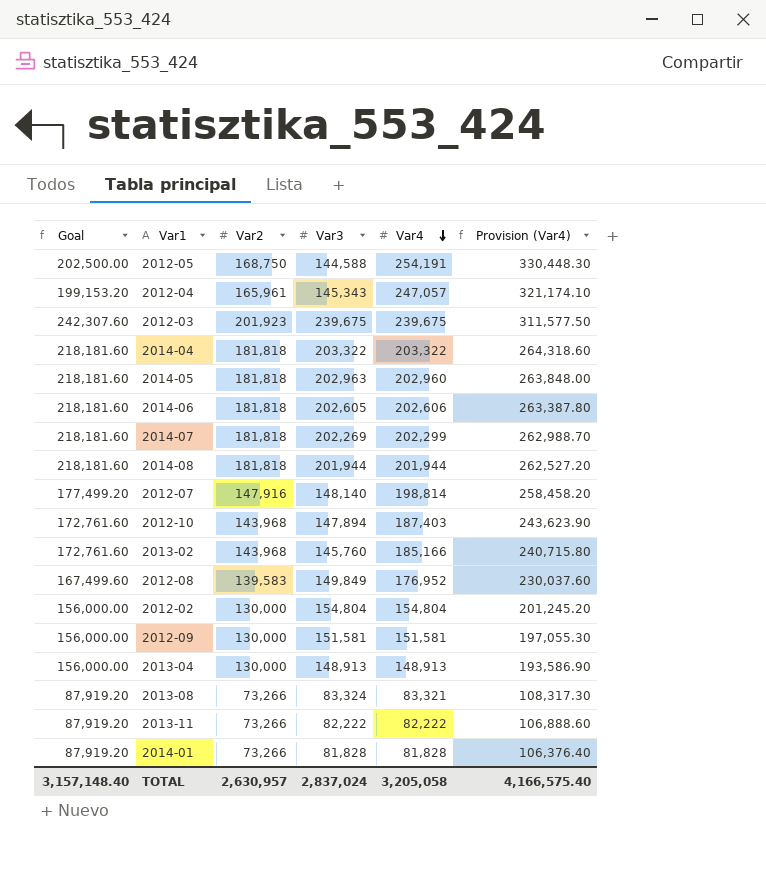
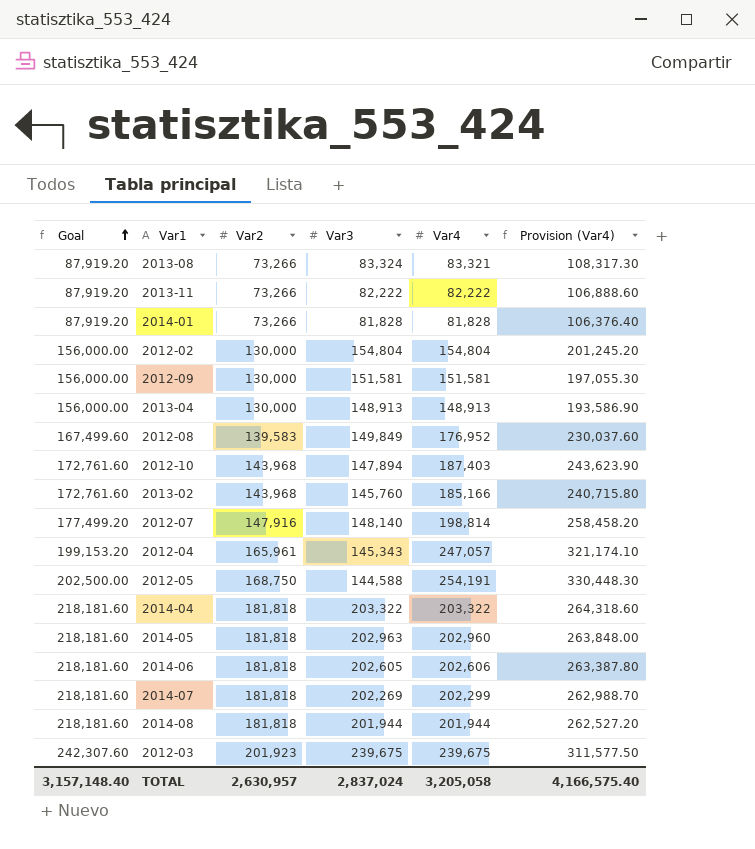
row order: Var4 descending -> Goal ascending

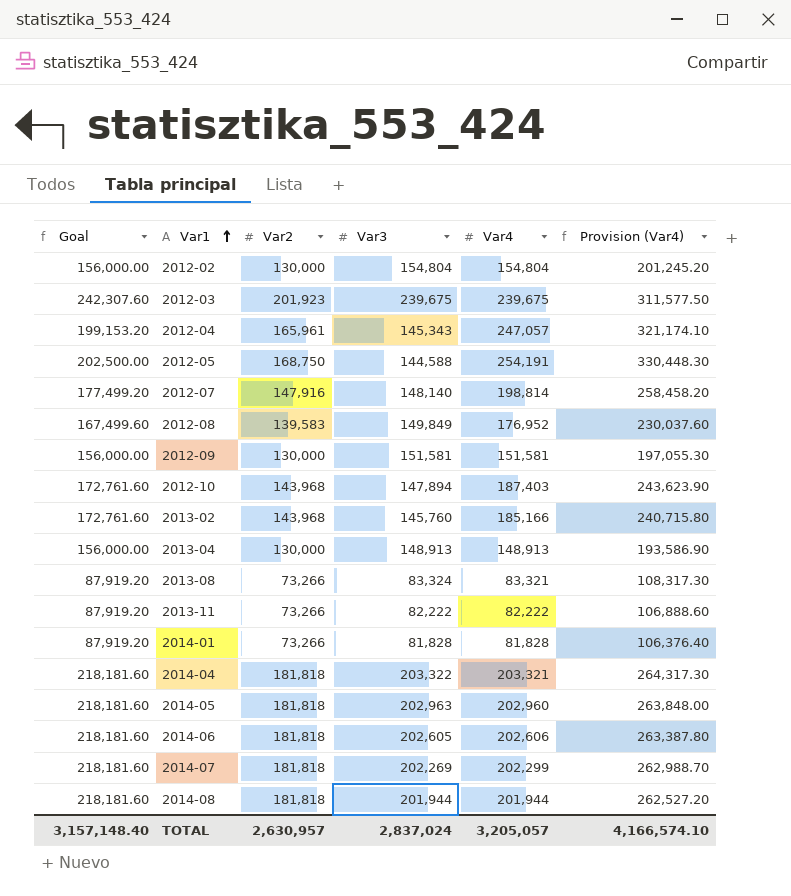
row order: Goal ascending -> Var1 ascending
2014-04 | Var4: 203,322 -> 203,321
2014-04 | Provision (Var4): 264,318.60 -> 264,317.30
TOTAL | Var4: 3,205,058 -> 3,205,057
TOTAL | Provision (Var4): 4,166,575.40 -> 4,166,574.10

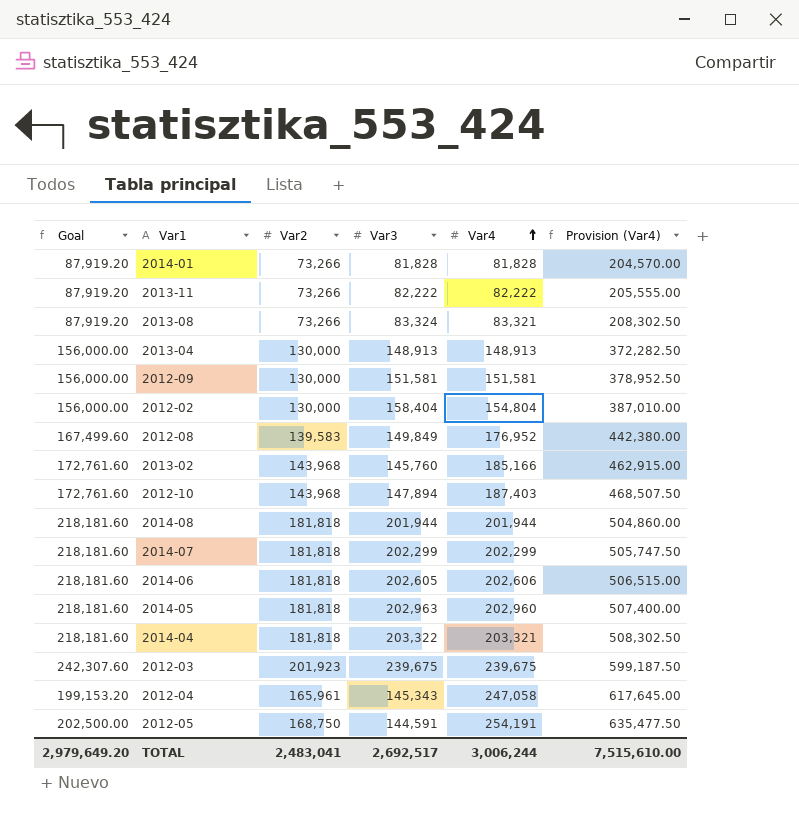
row order: Var1 ascending -> Var4 ascending
column Provision (Var4) | formula: [Var4] * 1.3 -> [Var4] * 2.5
row 2012-07: 177,499.20 | 147,916 | 148,140 | 198,814 | 258,458.20 -> none
2012-02 | Var3: 154,804 -> 158,404
2014-07 | Var3: 202,269 -> 202,299
2012-04 | Var4: 247,057 -> 247,058
2012-05 | Var3: 144,588 -> 144,591
TOTAL | Goal: 3,157,148.40 -> 2,979,649.20
TOTAL | Var2: 2,630,957 -> 2,483,041
TOTAL | Var3: 2,837,024 -> 2,692,517
TOTAL | Var4: 3,205,057 -> 3,006,244
TOTAL | Provision (Var4): 4,166,574.10 -> 7,515,610.00

